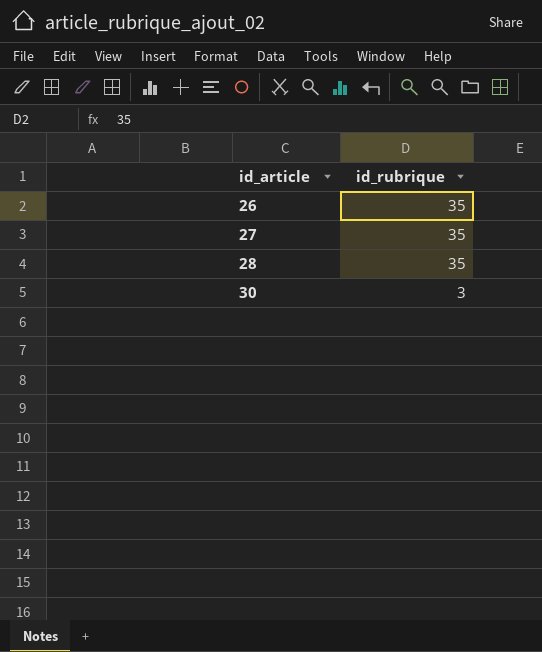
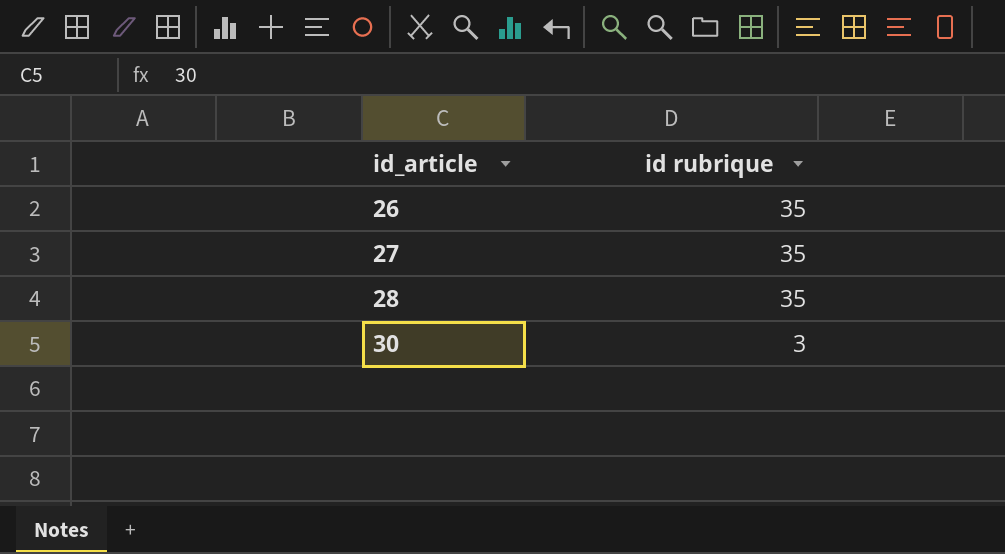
column name: id_rubrique -> id rubrique

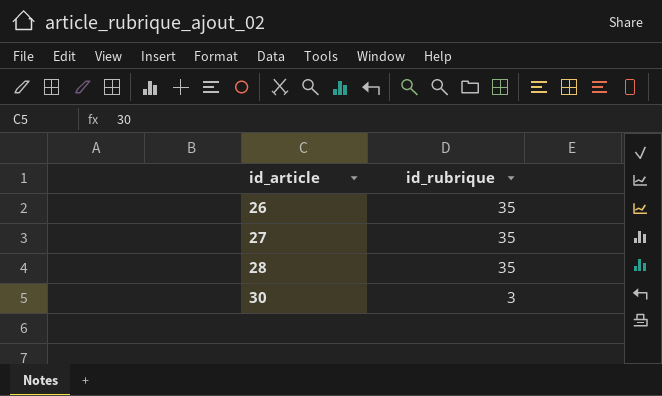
column name: id rubrique -> id_rubrique

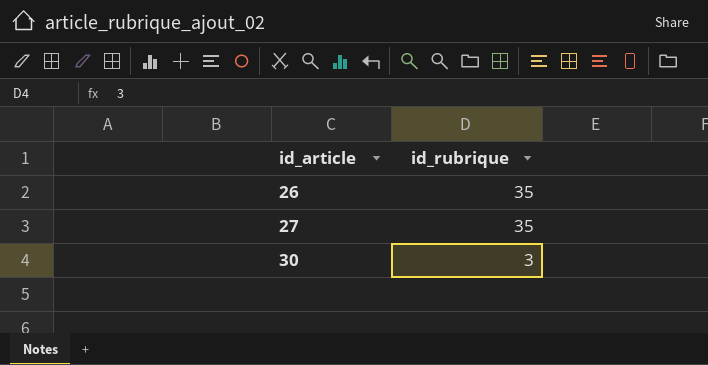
row 28: 35 -> none

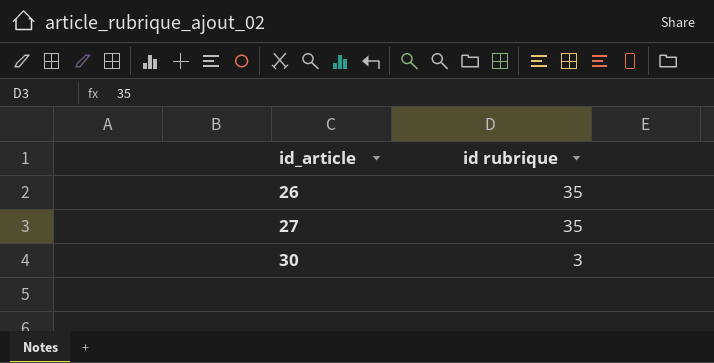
column name: id_rubrique -> id rubrique

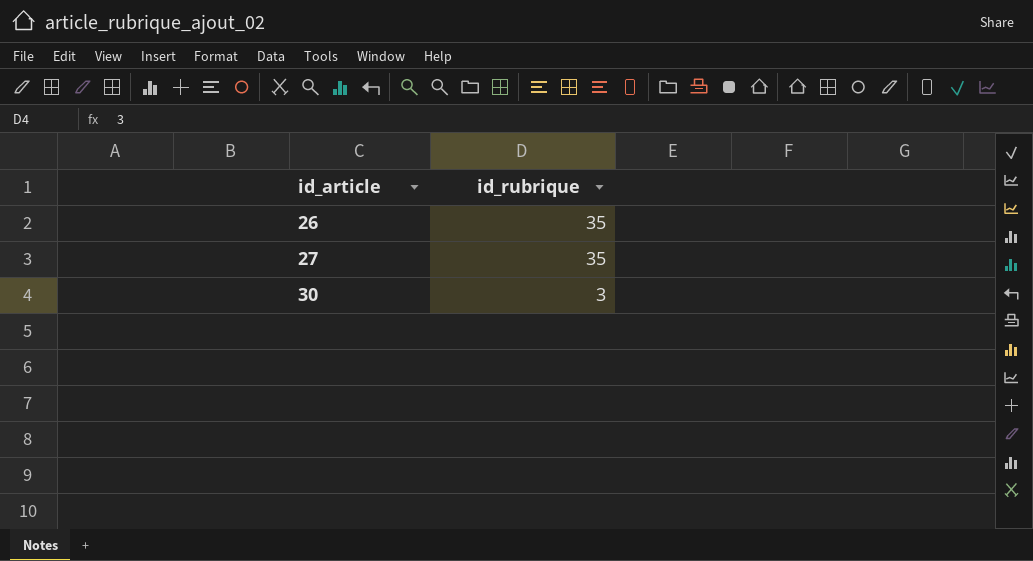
column name: id rubrique -> id_rubrique

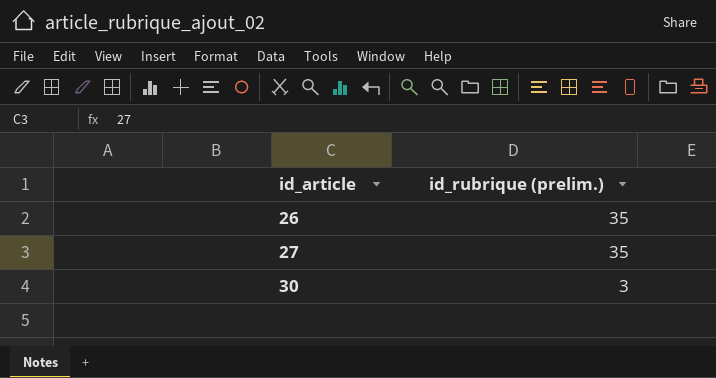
column name: id_rubrique -> id_rubrique (prelim.)

